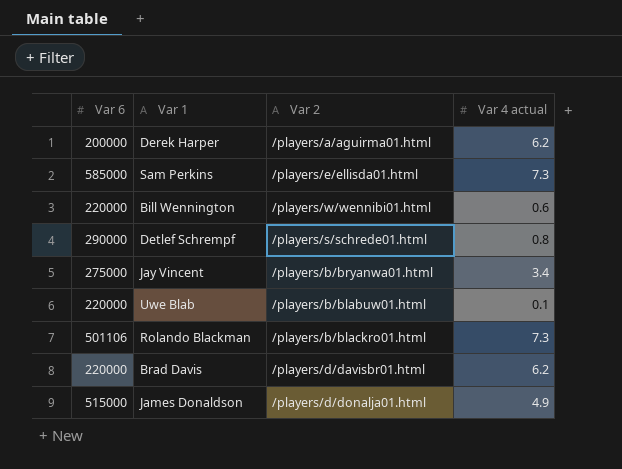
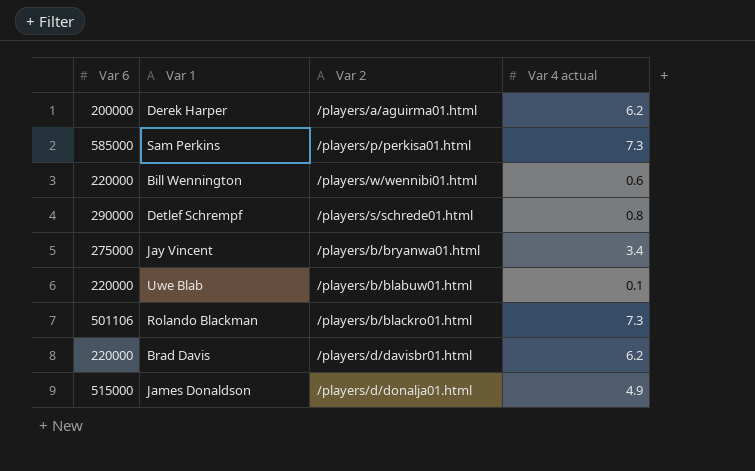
Sam Perkins | Var 2: /players/e/ellisda01.html -> /players/p/perkisa01.html

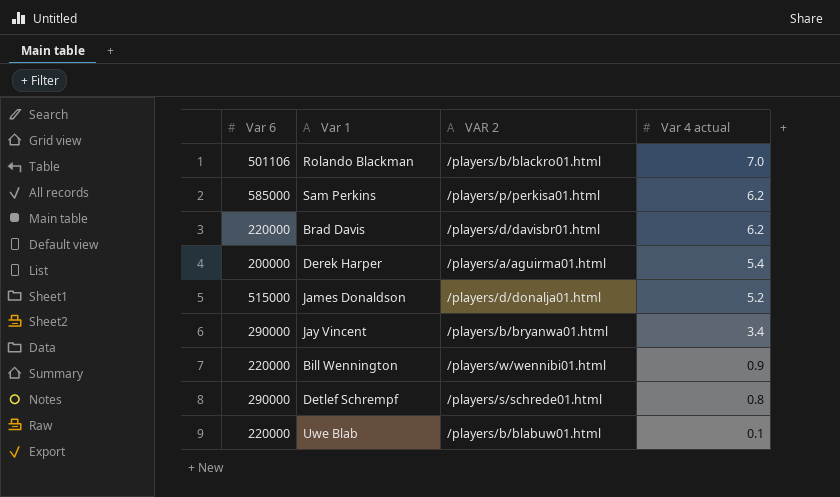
row order: none -> Var 4 actual descending
column name: Var 2 -> VAR 2
Rolando Blackman | Var 4 actual: 7.3 -> 7.0
Sam Perkins | Var 4 actual: 7.3 -> 6.2
Derek Harper | Var 4 actual: 6.2 -> 5.4
James Donaldson | Var 4 actual: 4.9 -> 5.2
Jay Vincent | Var 6: 275000 -> 290000
Bill Wennington | Var 4 actual: 0.6 -> 0.9

